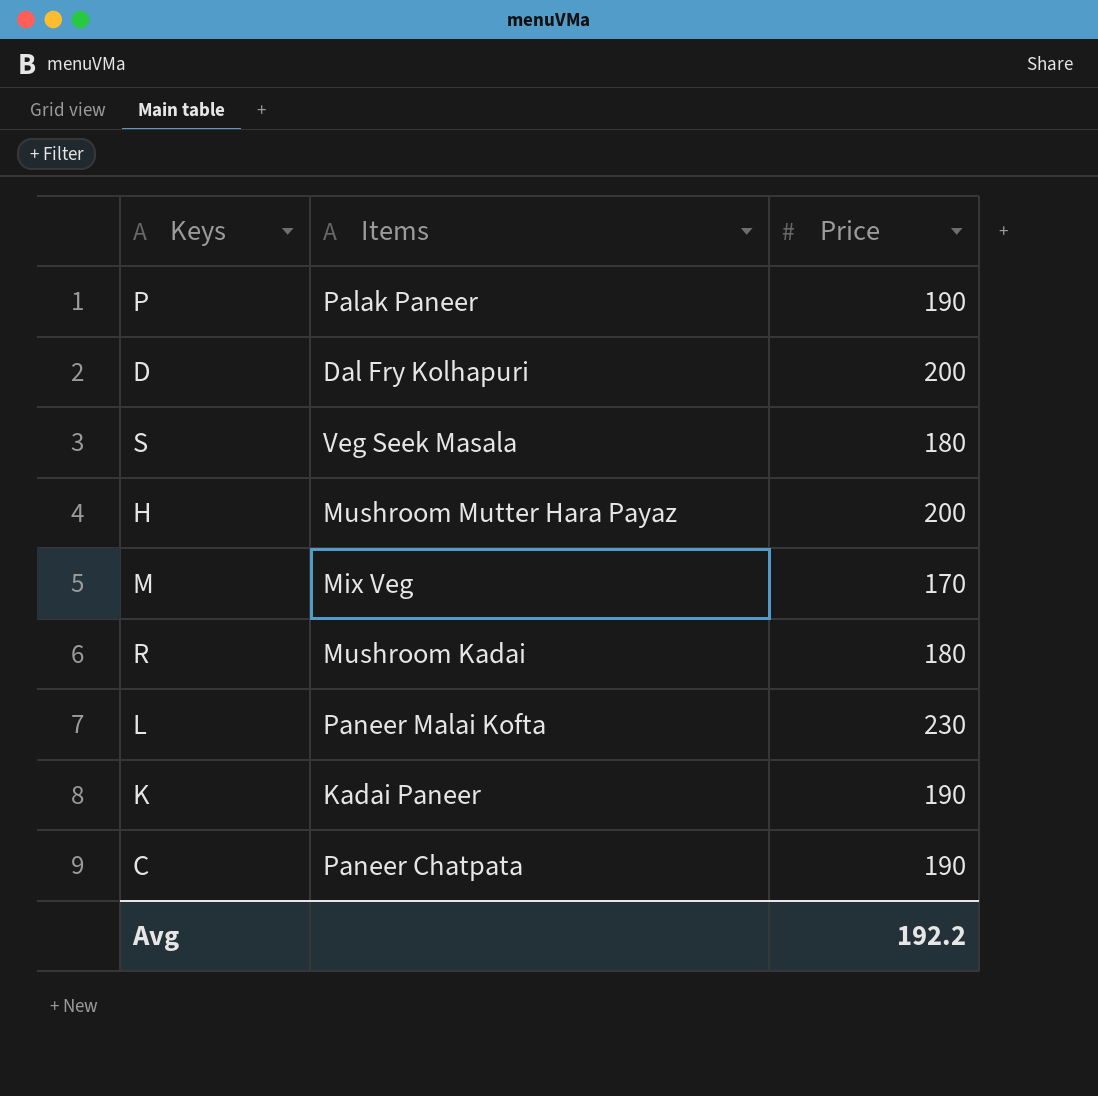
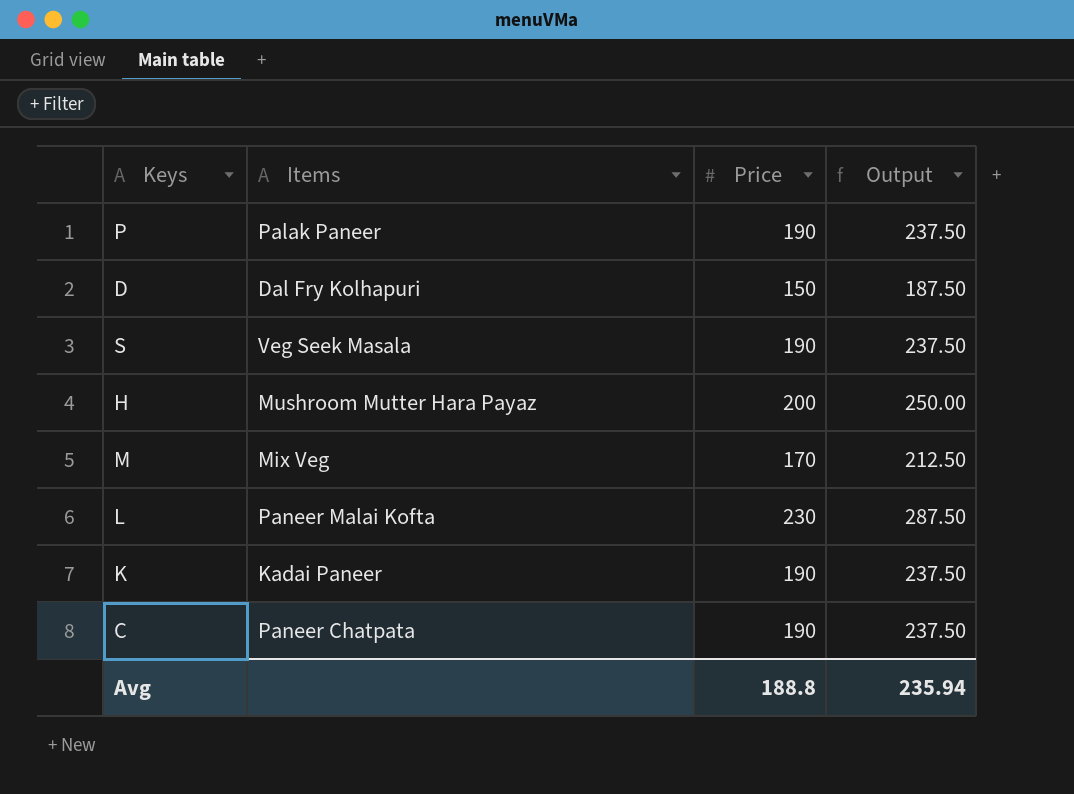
column Output | formula: none -> [Price] * 1.25
row R: Mushroom Kadai | 180 -> none
D | Price: 200 -> 150
S | Price: 180 -> 190
Avg | Price: 192.2 -> 188.8

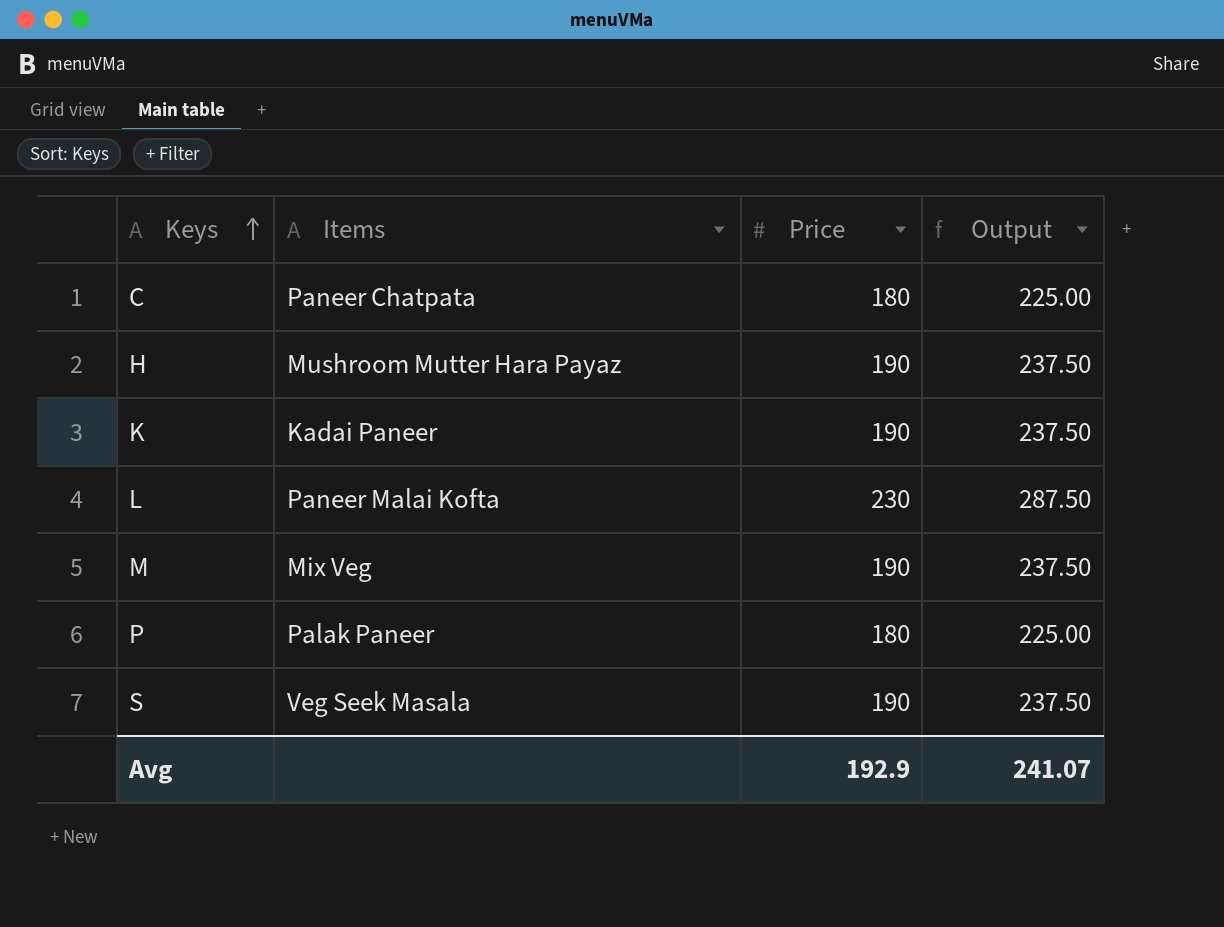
row order: none -> Keys ascending
row D: Dal Fry Kolhapuri | 150 | 187.50 -> none
C | Price: 190 -> 180
C | Output: 237.50 -> 225.00
H | Price: 200 -> 190
H | Output: 250.00 -> 237.50
M | Price: 170 -> 190
M | Output: 212.50 -> 237.50
P | Price: 190 -> 180
P | Output: 237.50 -> 225.00
Avg | Price: 188.8 -> 192.9
Avg | Output: 235.94 -> 241.07

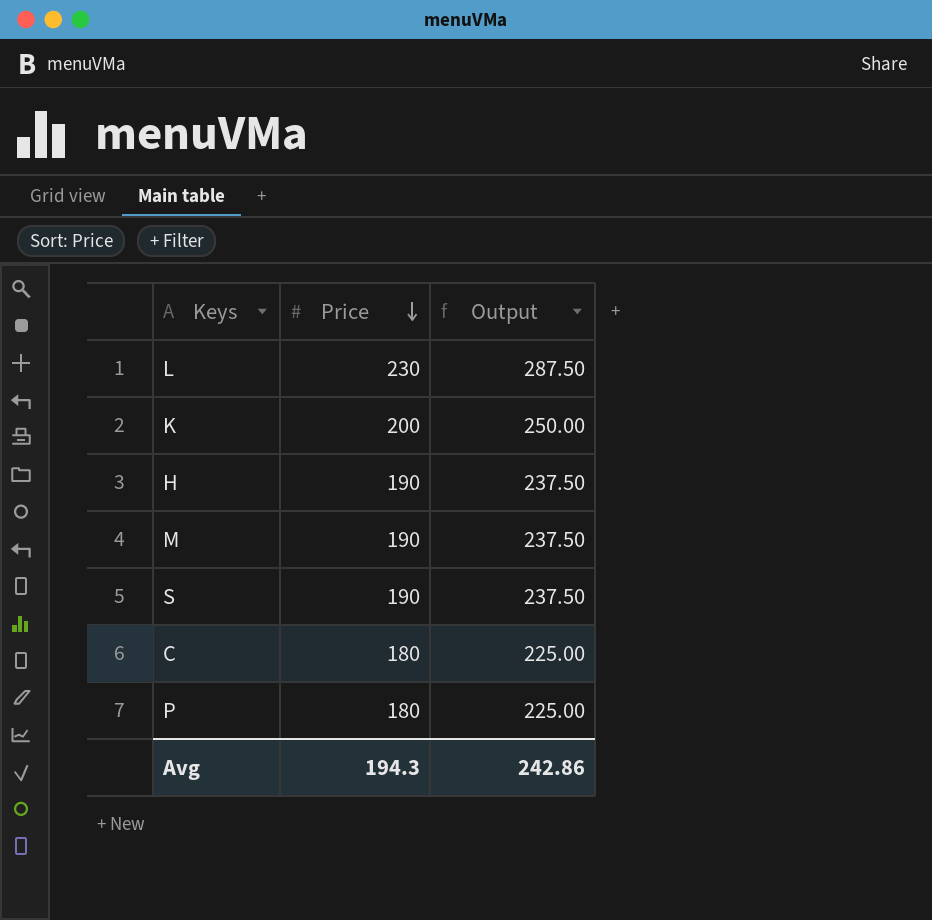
row order: Keys ascending -> Price descending
column Items | position: 2 -> none
K | Price: 190 -> 200
K | Output: 237.50 -> 250.00
Avg | Price: 192.9 -> 194.3
Avg | Output: 241.07 -> 242.86

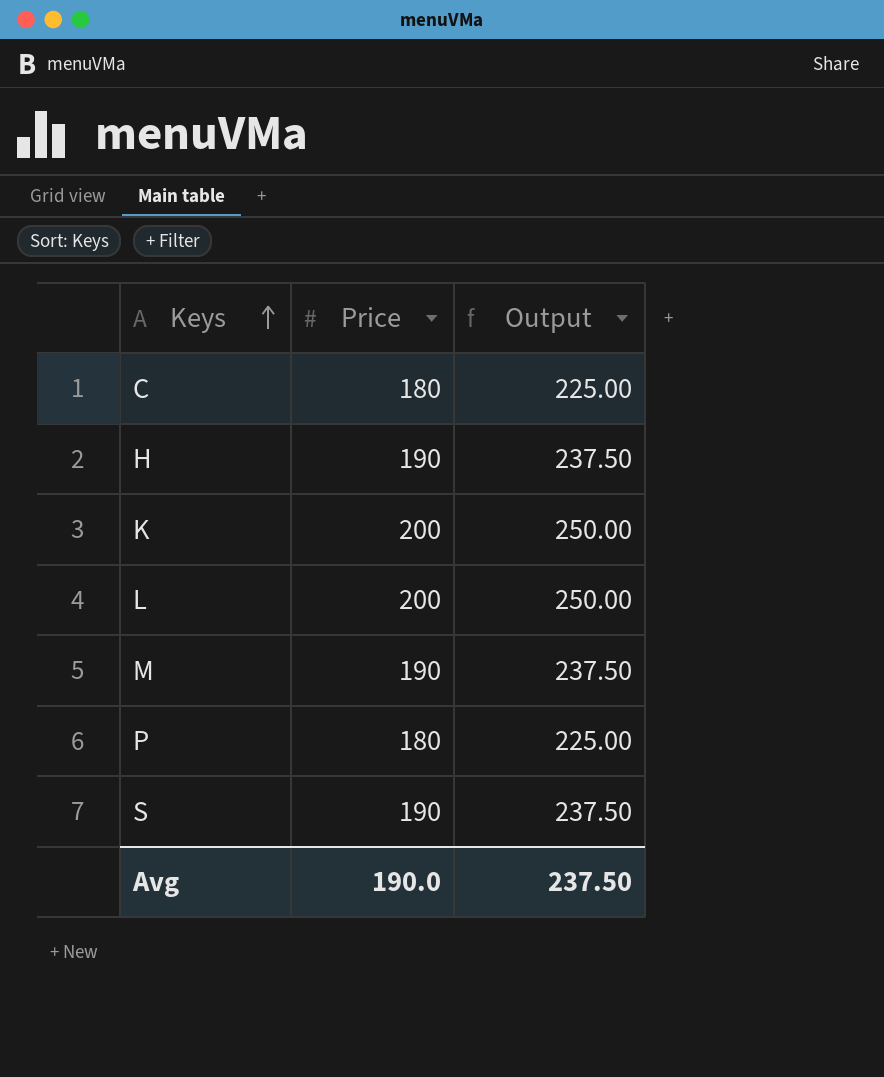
row order: Price descending -> Keys ascending
L | Price: 230 -> 200
L | Output: 287.50 -> 250.00
Avg | Price: 194.3 -> 190.0
Avg | Output: 242.86 -> 237.50

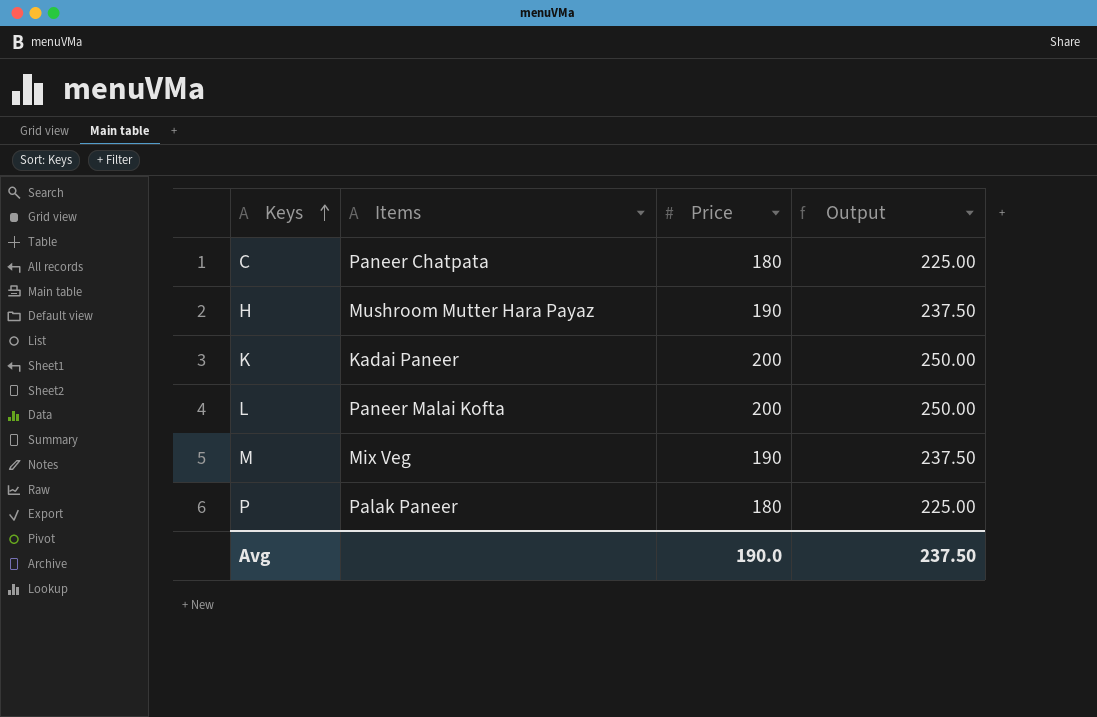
column Items | position: none -> 2
row S: 190 | 237.50 -> none

